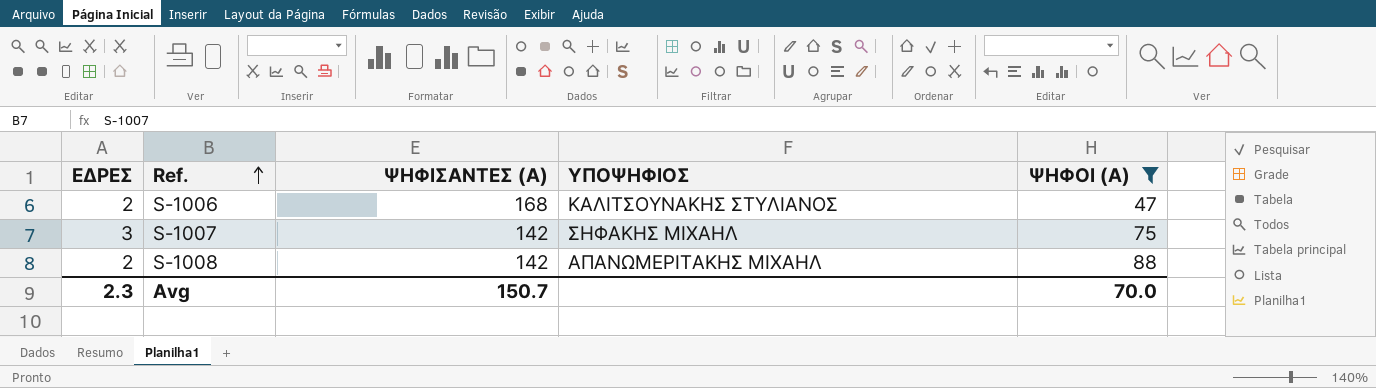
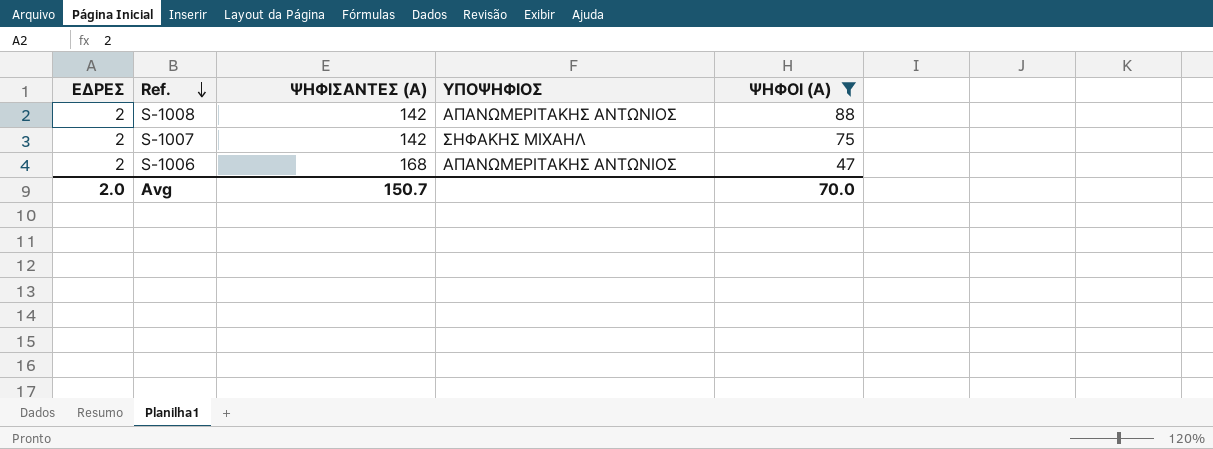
row order: Ref. ascending -> Ref. descending
S-1008 | ΥΠΟΨΗΦΙΟΣ: ΑΠΑΝΩΜΕΡΙΤΑΚΗΣ ΜΙΧΑΗΛ -> ΑΠΑΝΩΜΕΡΙΤΑΚΗΣ ΑΝΤΩΝΙΟΣ
S-1007 | ΕΔΡΕΣ: 3 -> 2
S-1006 | ΥΠΟΨΗΦΙΟΣ: ΚΑΛΙΤΣΟΥΝΑΚΗΣ ΣΤΥΛΙΑΝΟΣ -> ΑΠΑΝΩΜΕΡΙΤΑΚΗΣ ΑΝΤΩΝΙΟΣ
Avg | ΕΔΡΕΣ: 2.3 -> 2.0

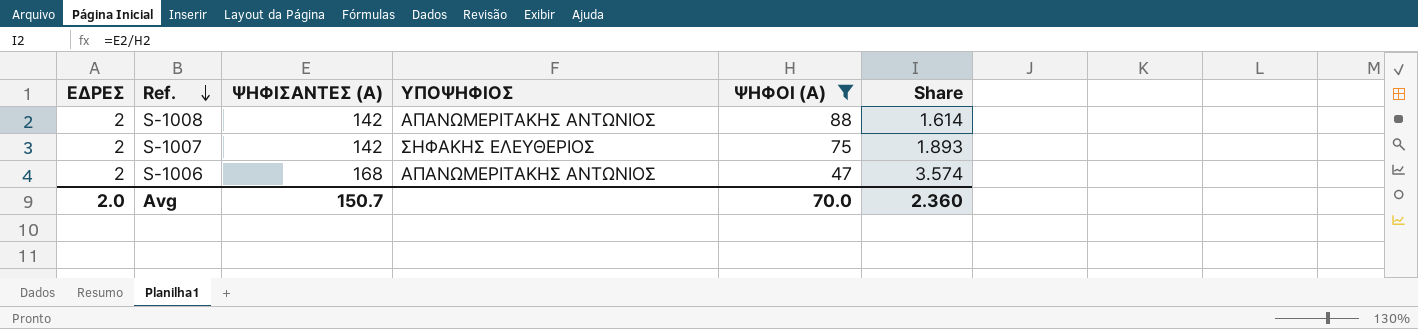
column Share | formula: none -> [ΨΗΦΙΣΑΝΤΕΣ (Α)] / [ΨΗΦΟΙ (Α)]
S-1007 | ΥΠΟΨΗΦΙΟΣ: ΣΗΦΑΚΗΣ ΜΙΧΑΗΛ -> ΣΗΦΑΚΗΣ ΕΛΕΥΘΕΡΙΟΣ

